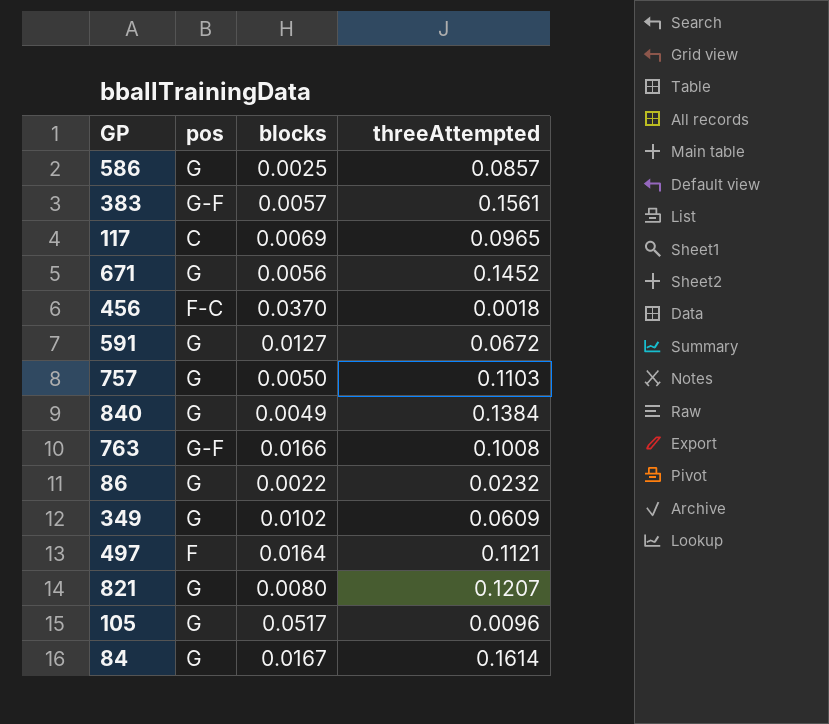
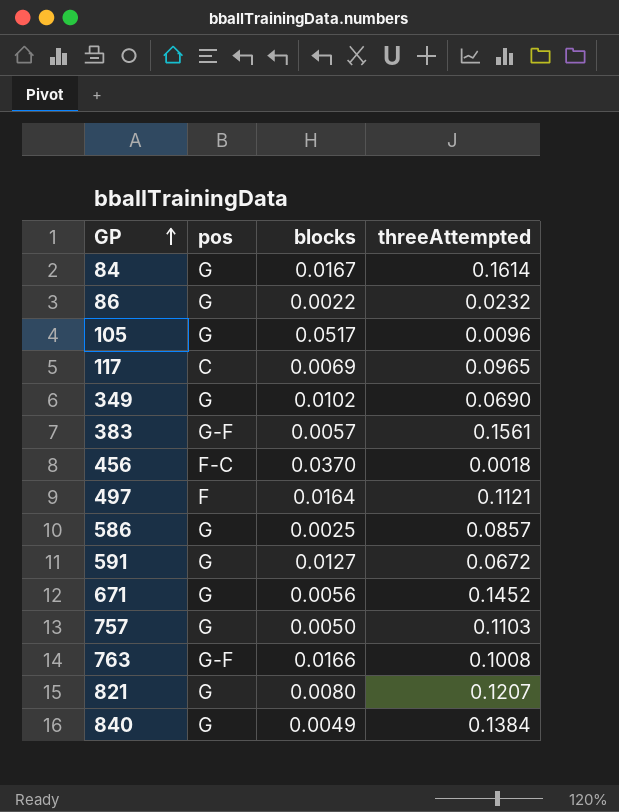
row order: none -> GP ascending
349 | threeAttempted: 0.0609 -> 0.0690

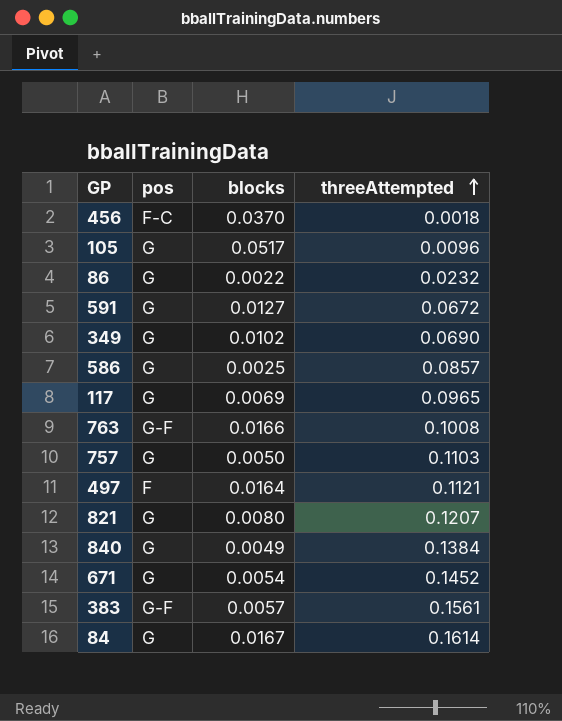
row order: GP ascending -> threeAttempted ascending
117 | pos: C -> G
671 | blocks: 0.0056 -> 0.0054

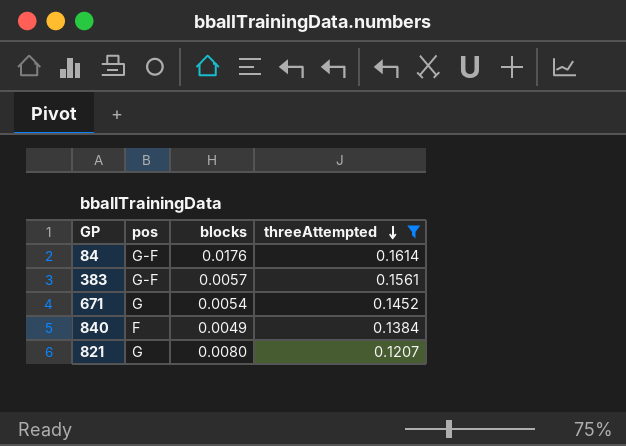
filter: none -> threeAttempted >= 0.1207
row order: threeAttempted ascending -> threeAttempted descending
84 | pos: G -> G-F
84 | blocks: 0.0167 -> 0.0176
840 | pos: G -> F

